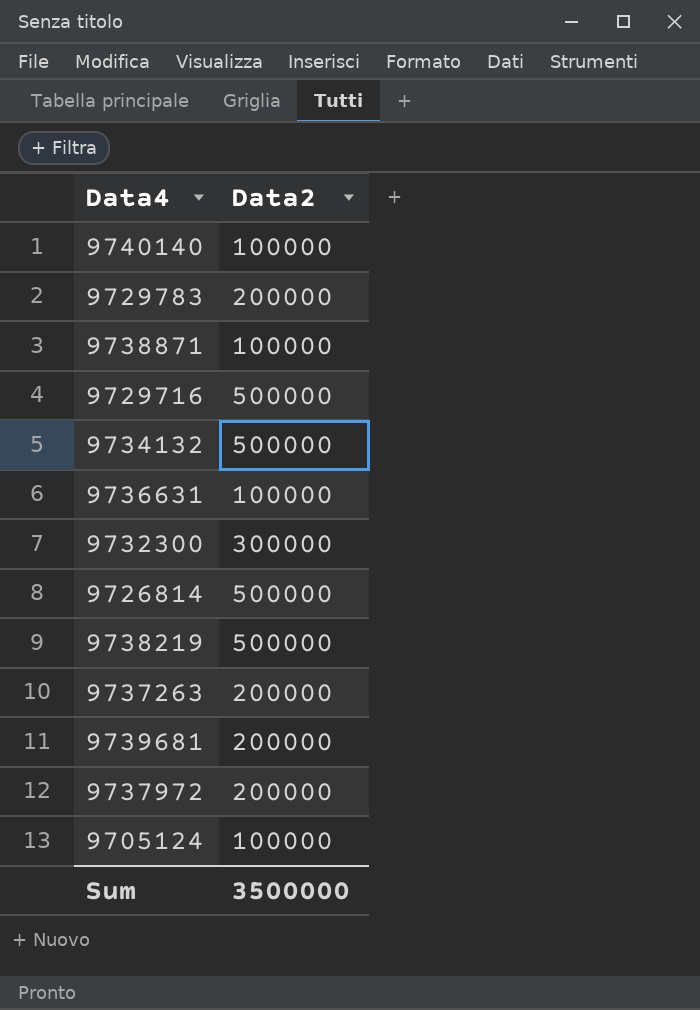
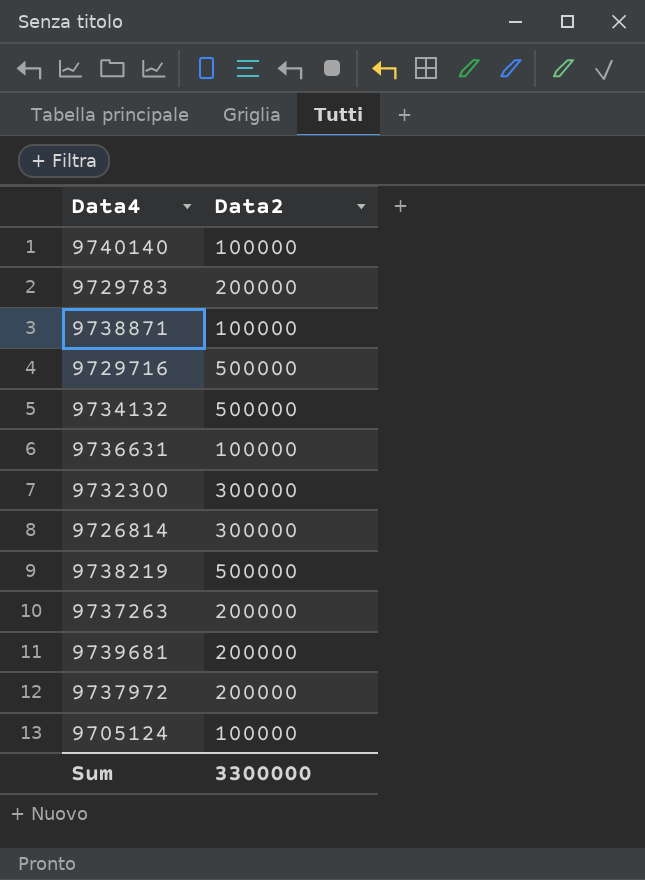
9726814 | Data2: 500000 -> 300000
Sum | Data2: 3500000 -> 3300000

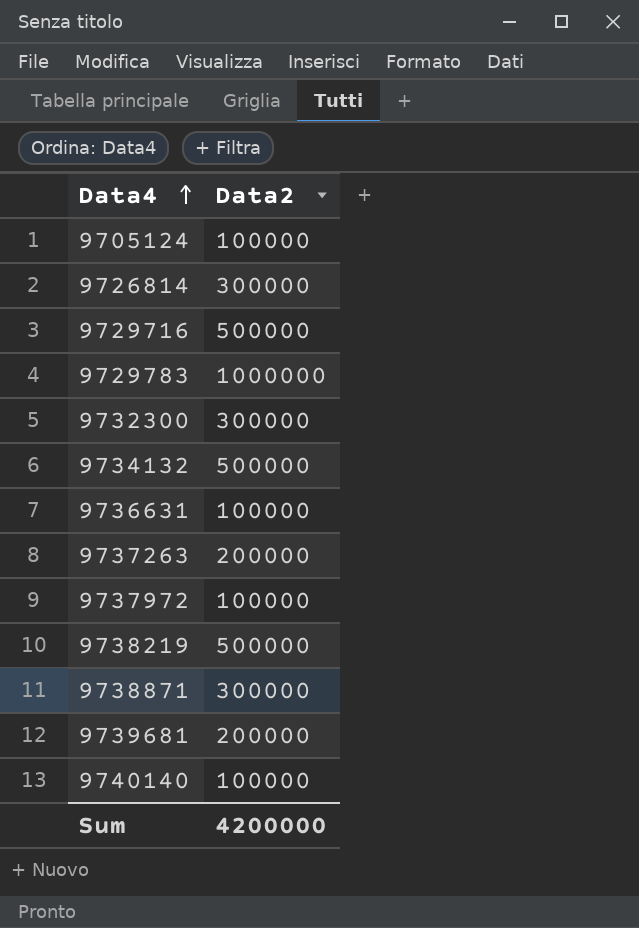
row order: none -> Data4 ascending
9729783 | Data2: 200000 -> 1000000
9737972 | Data2: 200000 -> 100000
9738871 | Data2: 100000 -> 300000
Sum | Data2: 3300000 -> 4200000

